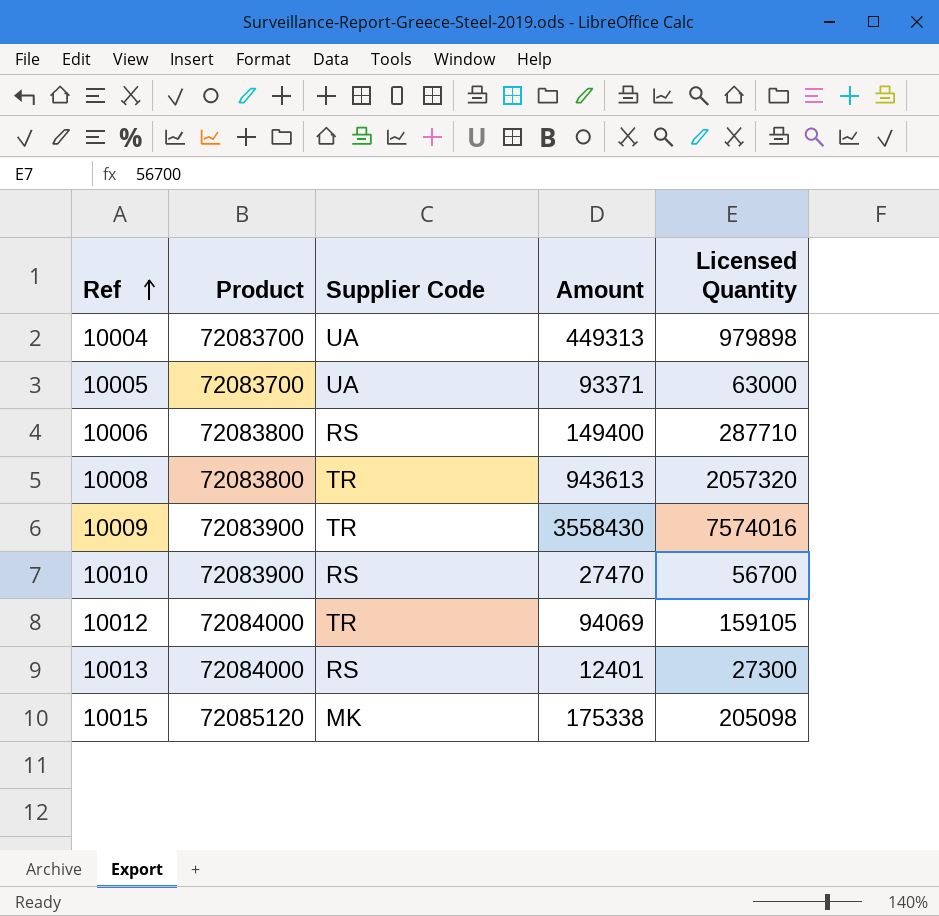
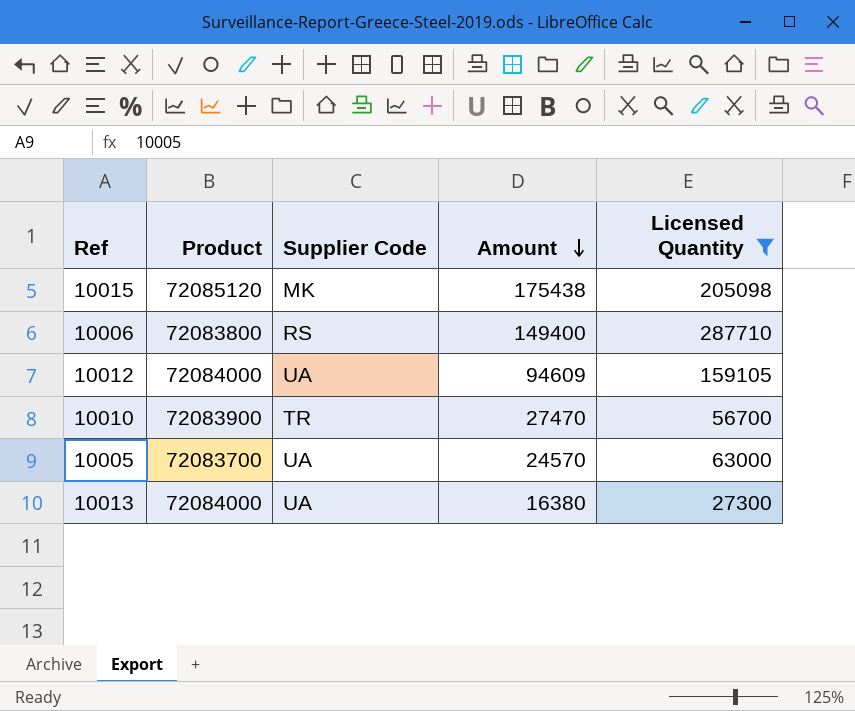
filter: none -> Licensed Quantity <= 287710
row order: Ref ascending -> Amount descending
10015 | Amount: 175338 -> 175438
10012 | Supplier Code: TR -> UA
10012 | Amount: 94069 -> 94609
10010 | Supplier Code: RS -> TR
10005 | Amount: 93371 -> 24570
10013 | Supplier Code: RS -> UA
10013 | Amount: 12401 -> 16380

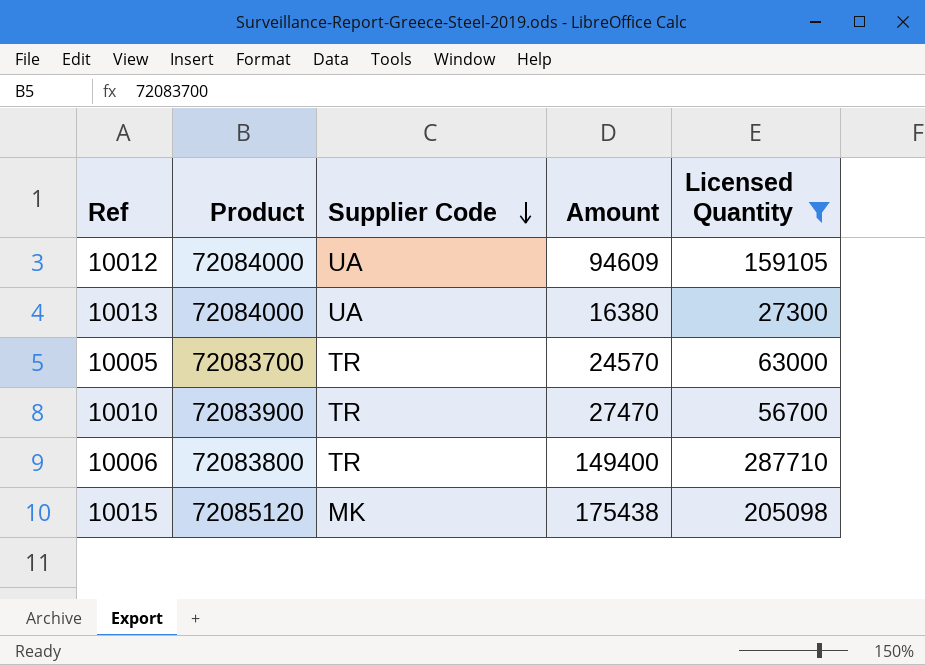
row order: Amount descending -> Supplier Code descending
10005 | Supplier Code: UA -> TR
10006 | Supplier Code: RS -> TR

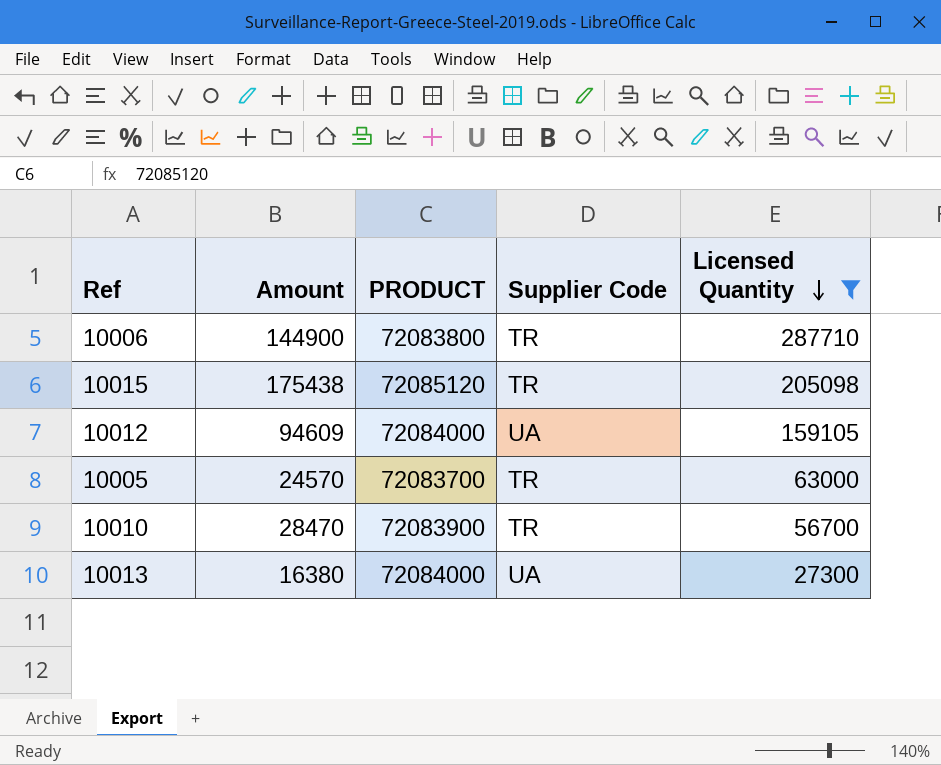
row order: Supplier Code descending -> Licensed Quantity descending
column Amount | position: 4 -> 2
column name: Product -> PRODUCT
10006 | Amount: 149400 -> 144900
10015 | Supplier Code: MK -> TR
10010 | Amount: 27470 -> 28470

